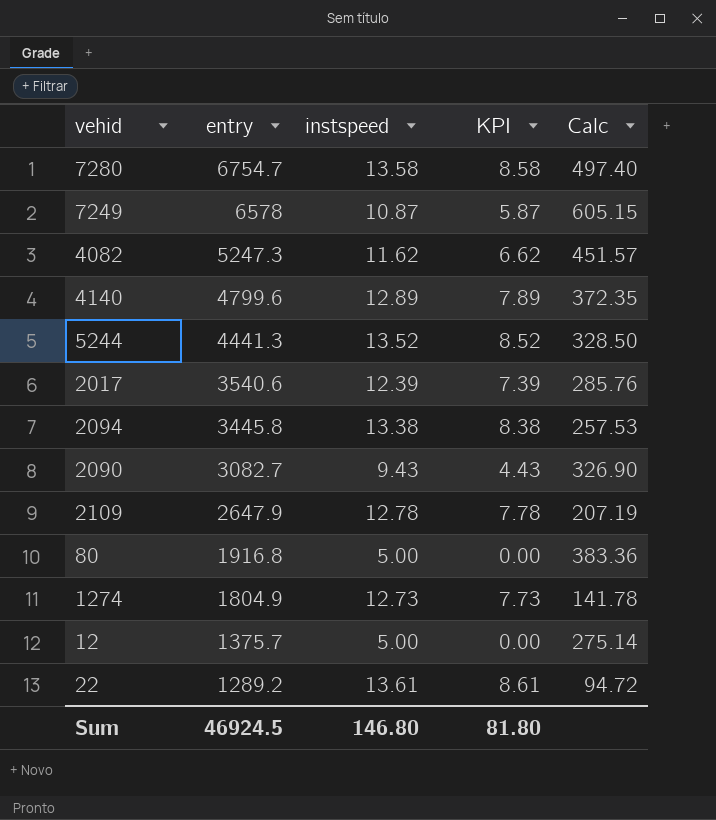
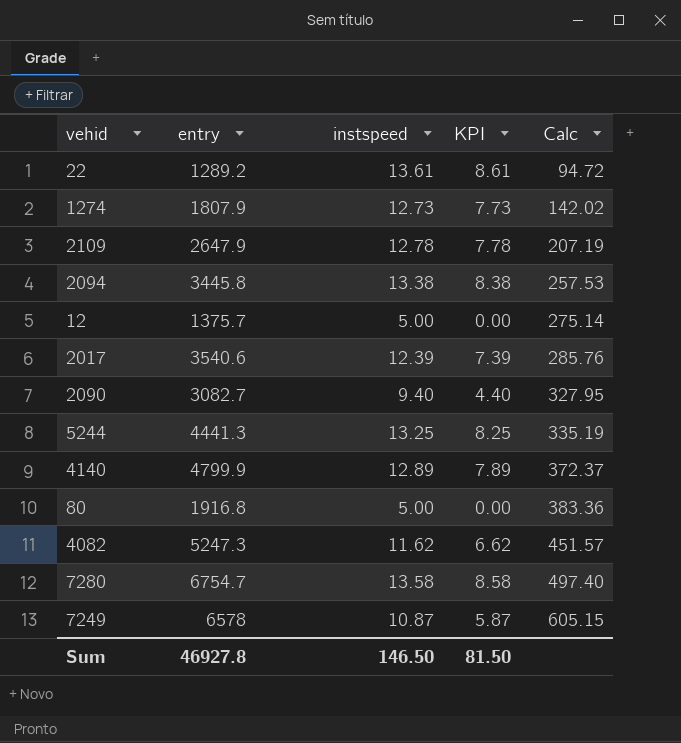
row order: entry descending -> Calc ascending
1274 | entry: 1804.9 -> 1807.9
1274 | Calc: 141.78 -> 142.02
2090 | instspeed: 9.43 -> 9.40
2090 | KPI: 4.43 -> 4.40
2090 | Calc: 326.90 -> 327.95
5244 | instspeed: 13.52 -> 13.25
5244 | KPI: 8.52 -> 8.25
5244 | Calc: 328.50 -> 335.19
4140 | entry: 4799.6 -> 4799.9
4140 | Calc: 372.35 -> 372.37
Sum | entry: 46924.5 -> 46927.8
Sum | instspeed: 146.80 -> 146.50
Sum | KPI: 81.80 -> 81.50

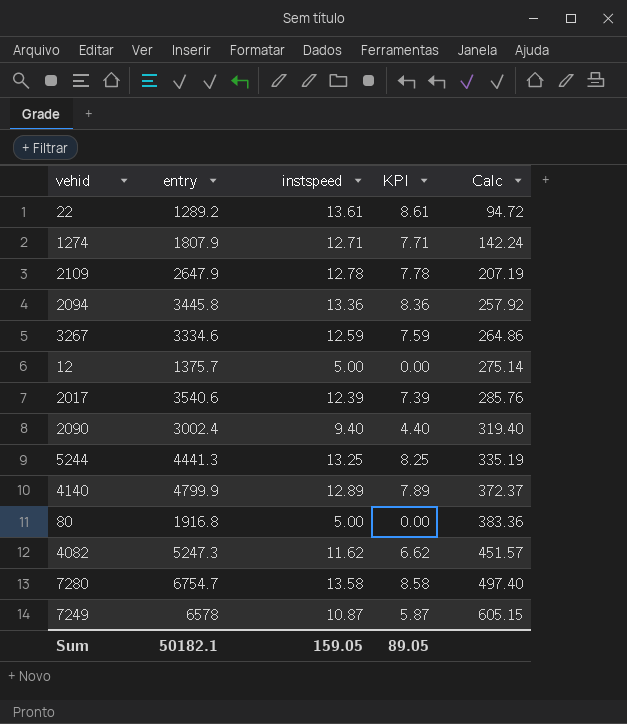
1274 | instspeed: 12.73 -> 12.71
1274 | KPI: 7.73 -> 7.71
1274 | Calc: 142.02 -> 142.24
2094 | instspeed: 13.38 -> 13.36
2094 | KPI: 8.38 -> 8.36
2094 | Calc: 257.53 -> 257.92
row 3267: none -> 3334.6 | 12.59 | 7.59 | 264.86
2090 | entry: 3082.7 -> 3002.4
2090 | Calc: 327.95 -> 319.40
Sum | entry: 46927.8 -> 50182.1
Sum | instspeed: 146.50 -> 159.05
Sum | KPI: 81.50 -> 89.05

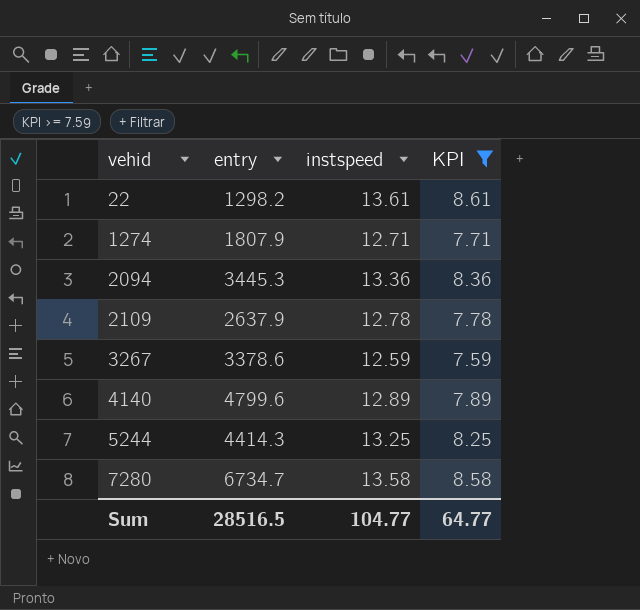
filter: none -> KPI >= 7.59
row order: Calc ascending -> vehid ascending
column Calc | formula: [entry] / [instspeed] -> none
22 | entry: 1289.2 -> 1298.2
2094 | entry: 3445.8 -> 3445.3
2109 | entry: 2647.9 -> 2637.9
3267 | entry: 3334.6 -> 3378.6
4140 | entry: 4799.9 -> 4799.6
5244 | entry: 4441.3 -> 4414.3
7280 | entry: 6754.7 -> 6734.7
Sum | entry: 50182.1 -> 28516.5
Sum | instspeed: 159.05 -> 104.77
Sum | KPI: 89.05 -> 64.77

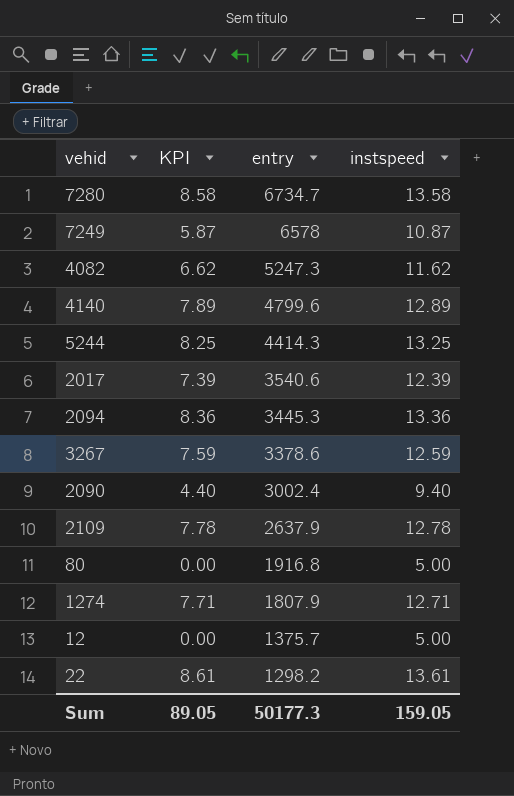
filter: KPI >= 7.59 -> none
row order: vehid ascending -> entry descending
column KPI | position: 4 -> 2
Sum | KPI: 64.77 -> 89.05
Sum | entry: 28516.5 -> 50177.3
Sum | instspeed: 104.77 -> 159.05

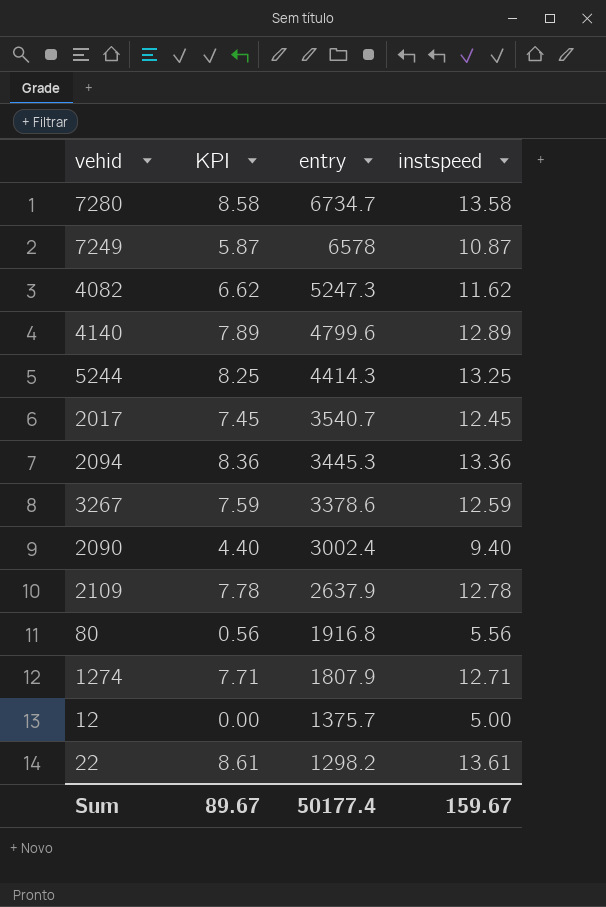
2017 | KPI: 7.39 -> 7.45
2017 | entry: 3540.6 -> 3540.7
2017 | instspeed: 12.39 -> 12.45
80 | KPI: 0.00 -> 0.56
80 | instspeed: 5.00 -> 5.56
Sum | KPI: 89.05 -> 89.67
Sum | entry: 50177.3 -> 50177.4
Sum | instspeed: 159.05 -> 159.67

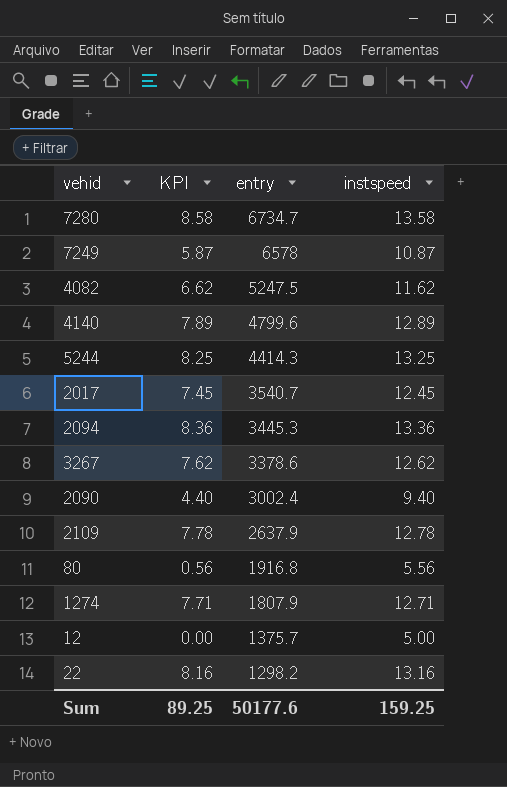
4082 | entry: 5247.3 -> 5247.5
3267 | KPI: 7.59 -> 7.62
3267 | instspeed: 12.59 -> 12.62
22 | KPI: 8.61 -> 8.16
22 | instspeed: 13.61 -> 13.16
Sum | KPI: 89.67 -> 89.25
Sum | entry: 50177.4 -> 50177.6
Sum | instspeed: 159.67 -> 159.25

